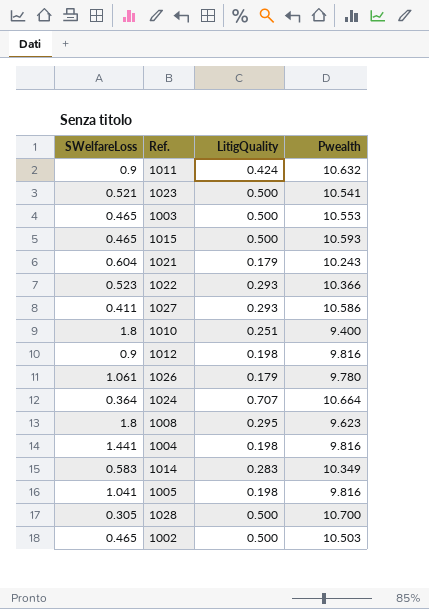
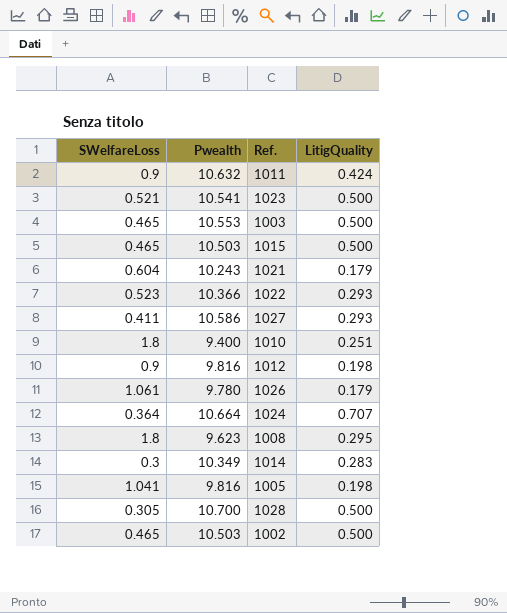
column Pwealth | position: 4 -> 2
row 1004: 1.441 | 0.198 | 9.816 -> none
1015 | Pwealth: 10.593 -> 10.503
1014 | SWelfareLoss: 0.583 -> 0.3

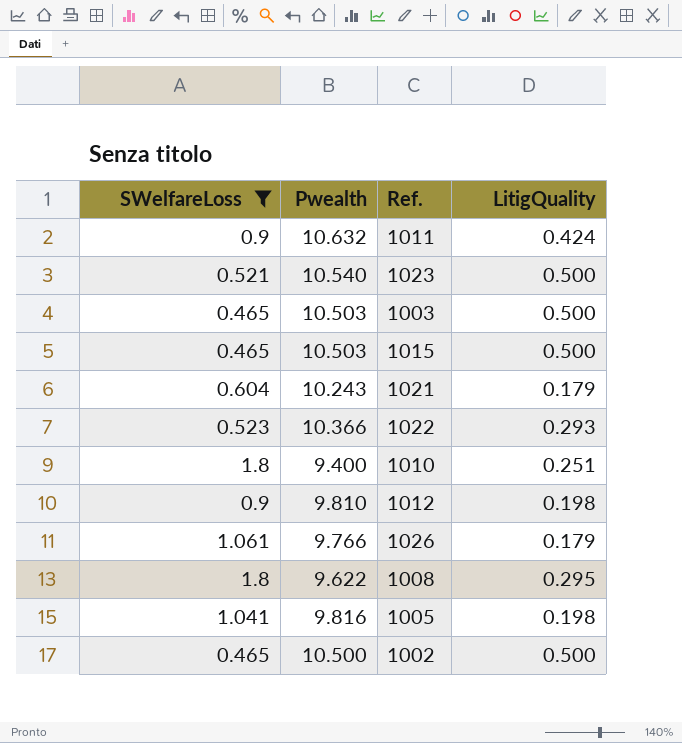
filter: none -> SWelfareLoss >= 0.465
1023 | Pwealth: 10.541 -> 10.540
1003 | Pwealth: 10.553 -> 10.503
1012 | Pwealth: 9.816 -> 9.810
1026 | Pwealth: 9.780 -> 9.766
1008 | Pwealth: 9.623 -> 9.622
1002 | Pwealth: 10.503 -> 10.500

